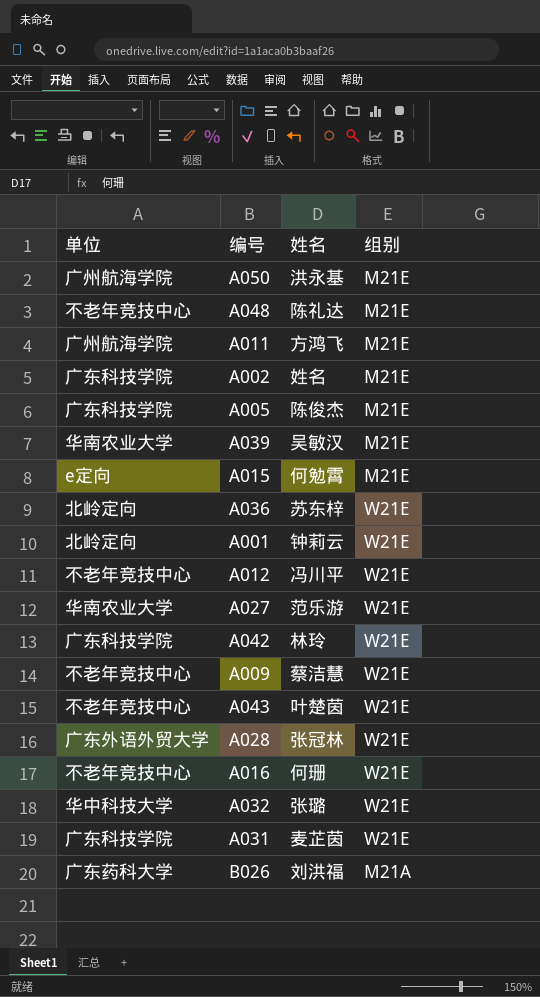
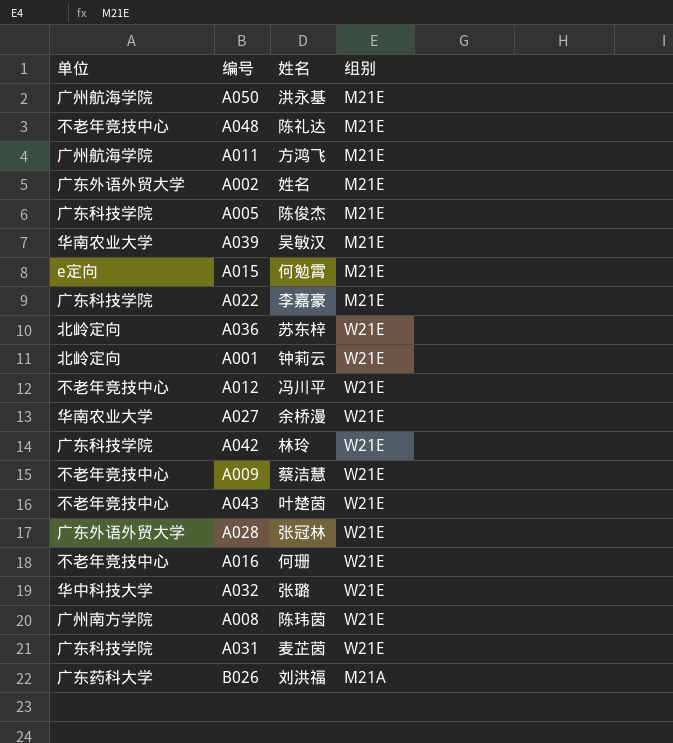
A002 | 单位: 广东科技学院 -> 广东外语外贸大学
row A022: none -> 广东科技学院 | 李嘉豪 | M21E
A027 | 姓名: 范乐游 -> 余桥漫
row A008: none -> 广州南方学院 | 陈玮茵 | W21E

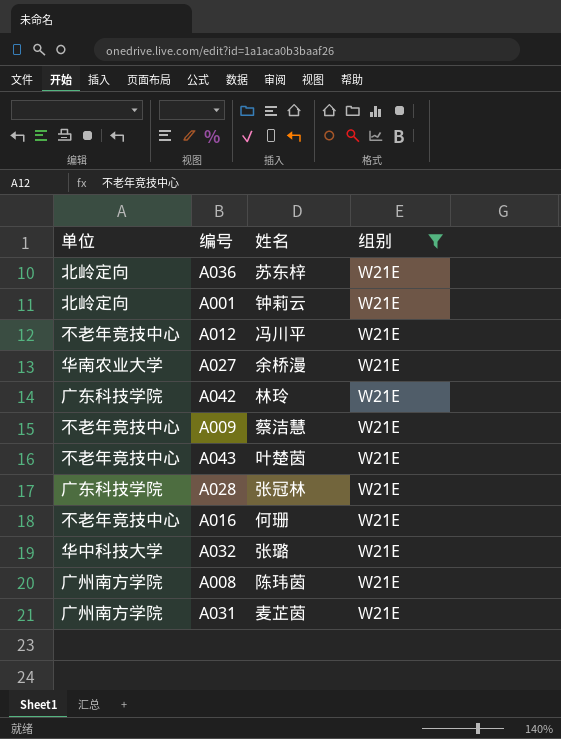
filter: none -> 组别 = W21E
A028 | 单位: 广东外语外贸大学 -> 广东科技学院
A031 | 单位: 广东科技学院 -> 广州南方学院

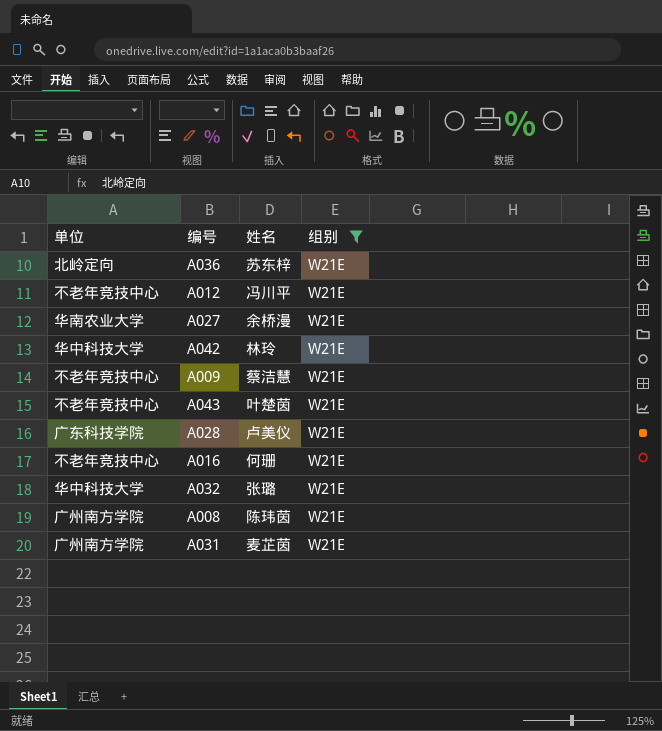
row A001: 北岭定向 | 钟莉云 | W21E -> none
A042 | 单位: 广东科技学院 -> 华中科技大学
A028 | 姓名: 张冠林 -> 卢美仪

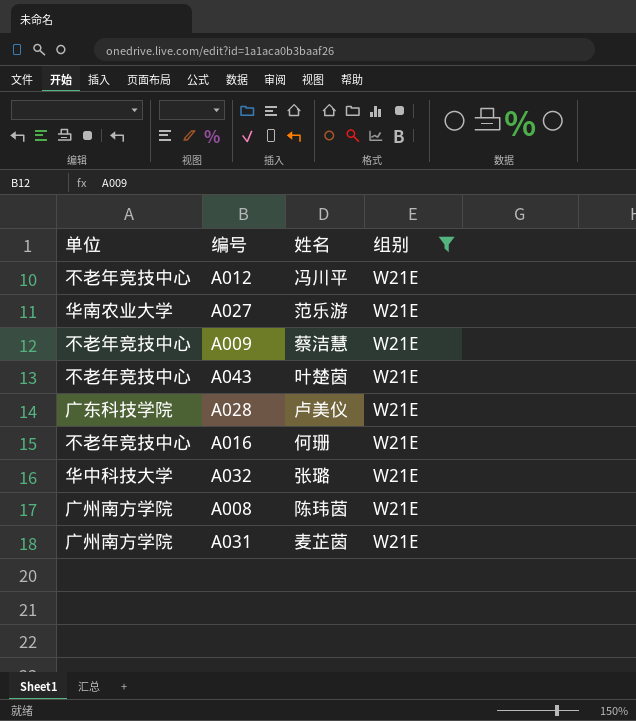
row A036: 北岭定向 | 苏东梓 | W21E -> none
row A042: 华中科技大学 | 林玲 | W21E -> none
A027 | 姓名: 余桥漫 -> 范乐游

